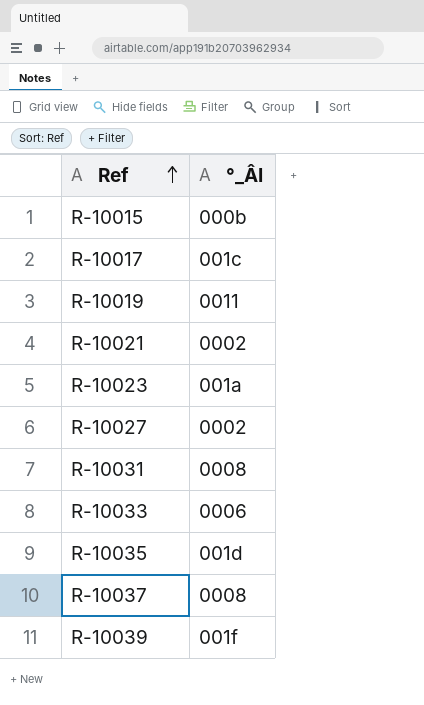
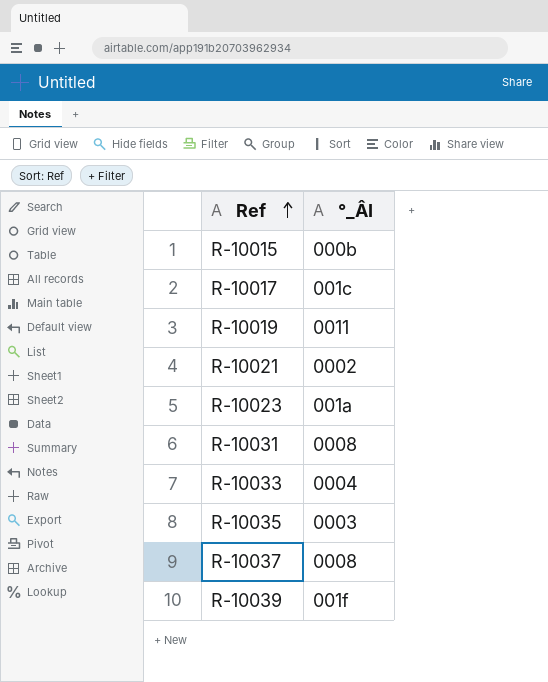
row R-10027: 0002 -> none
R-10033 | °_ÂI: 0006 -> 0004
R-10035 | °_ÂI: 001d -> 0003

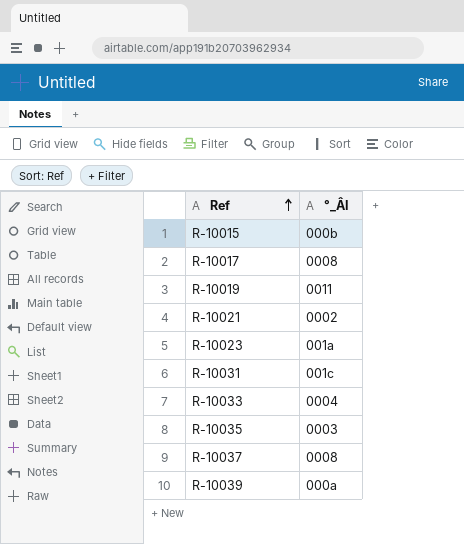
R-10017 | °_ÂI: 001c -> 0008
R-10031 | °_ÂI: 0008 -> 001c
R-10039 | °_ÂI: 001f -> 000a

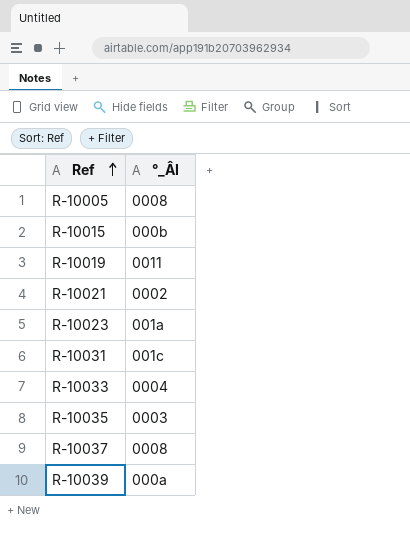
row R-10017: 0008 -> none
row R-10005: none -> 0008

